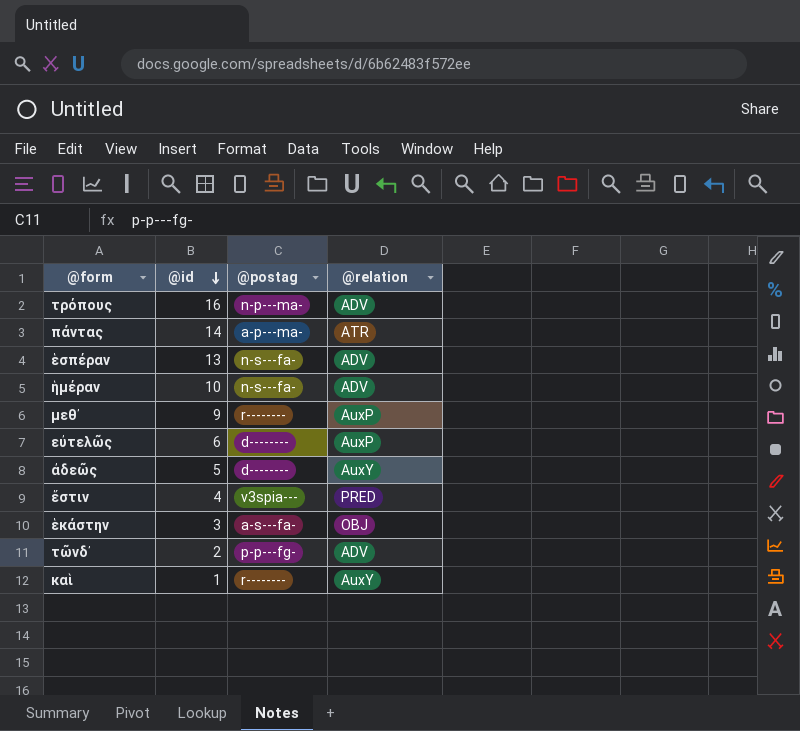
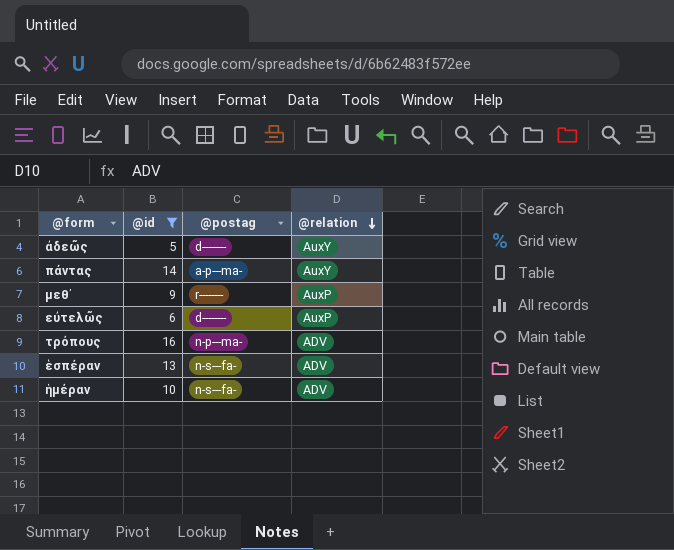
filter: none -> @id >= 5
row order: @id descending -> @relation descending
πάντας | @relation: ATR -> AuxY

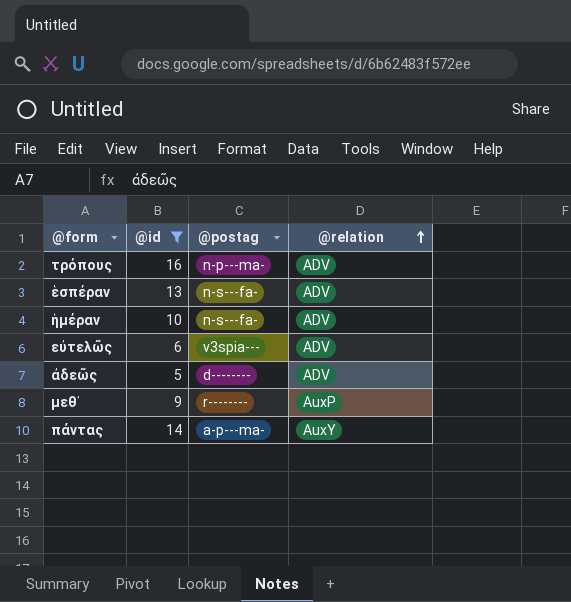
row order: @relation descending -> @relation ascending
εὐτελῶς | @postag: d-------- -> v3spia---
εὐτελῶς | @relation: AuxP -> ADV
ἀδεῶς | @relation: AuxY -> ADV

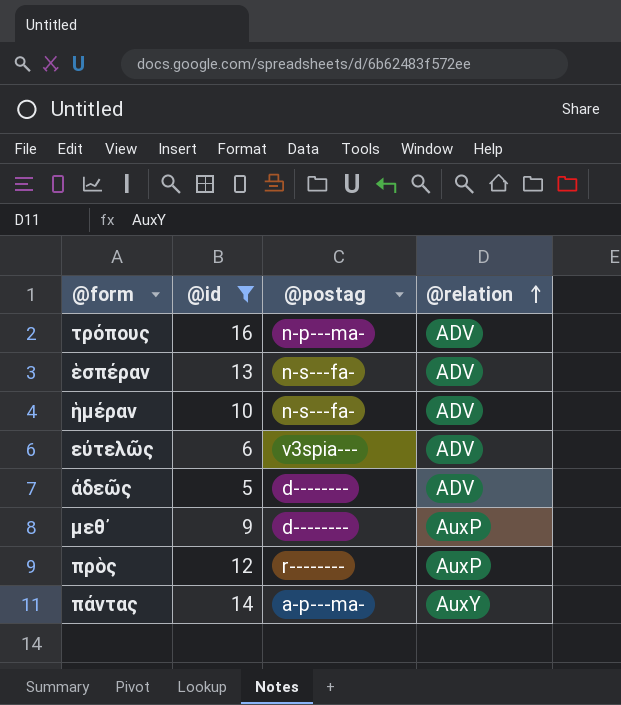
μεθ᾽ | @postag: r-------- -> d--------
row πρὸς: none -> 12 | r-------- | AuxP

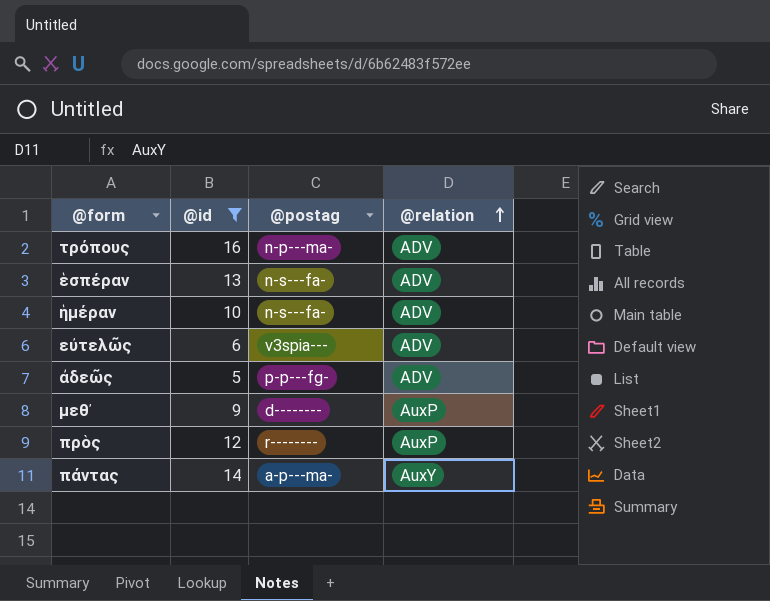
ἀδεῶς | @postag: d-------- -> p-p---fg-

